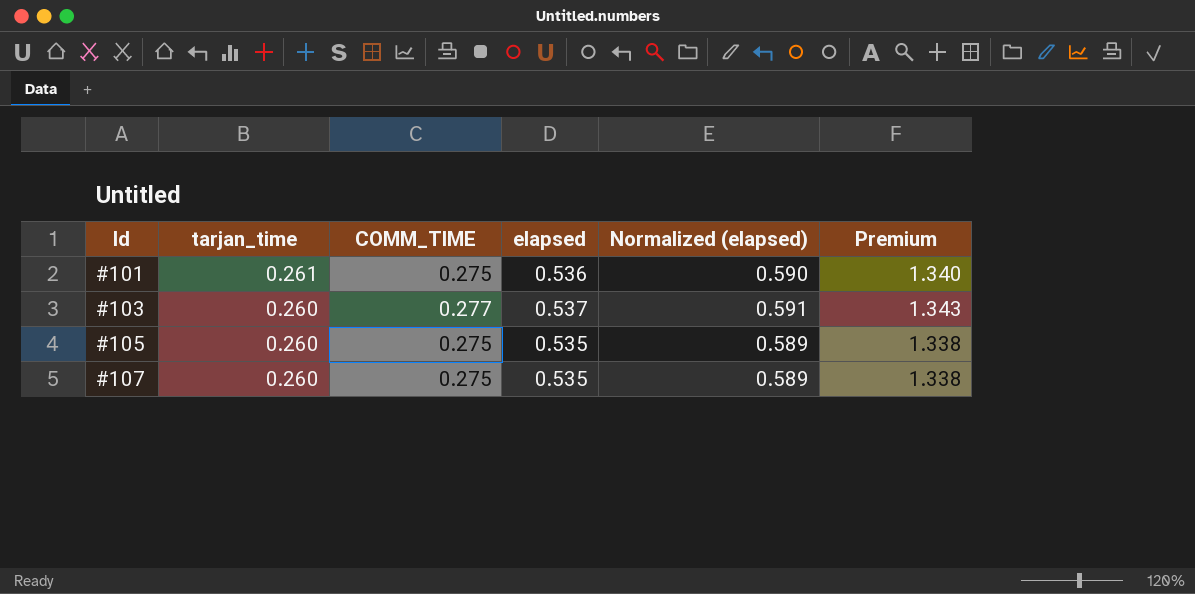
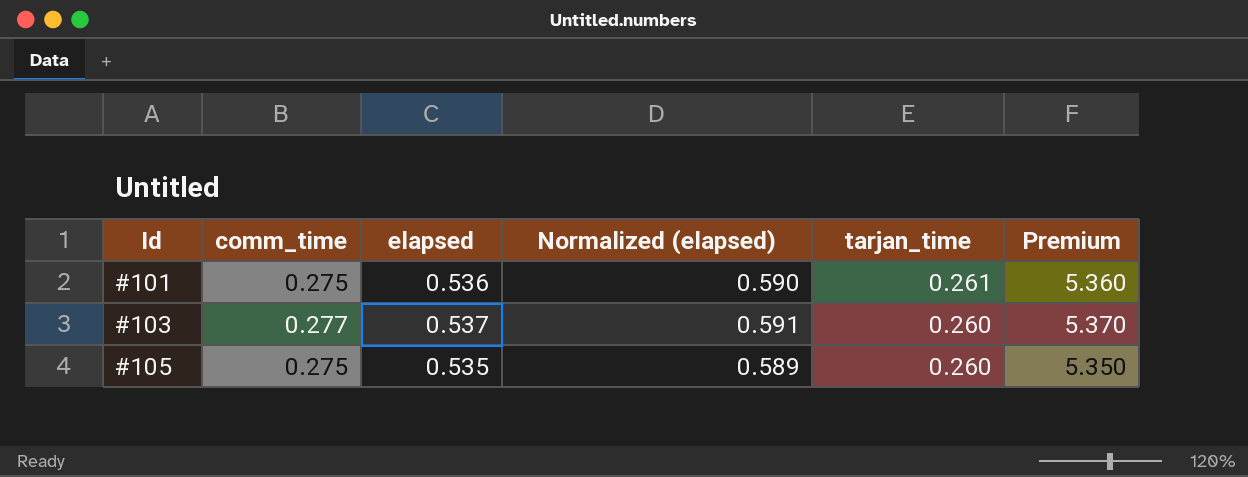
column name: COMM_TIME -> comm_time
column tarjan_time | position: 2 -> 5
column Premium | formula: [elapsed] * 2.5 -> [elapsed] * 10
row #107: 0.260 | 0.275 | 0.535 | 0.589 | 1.338 -> none

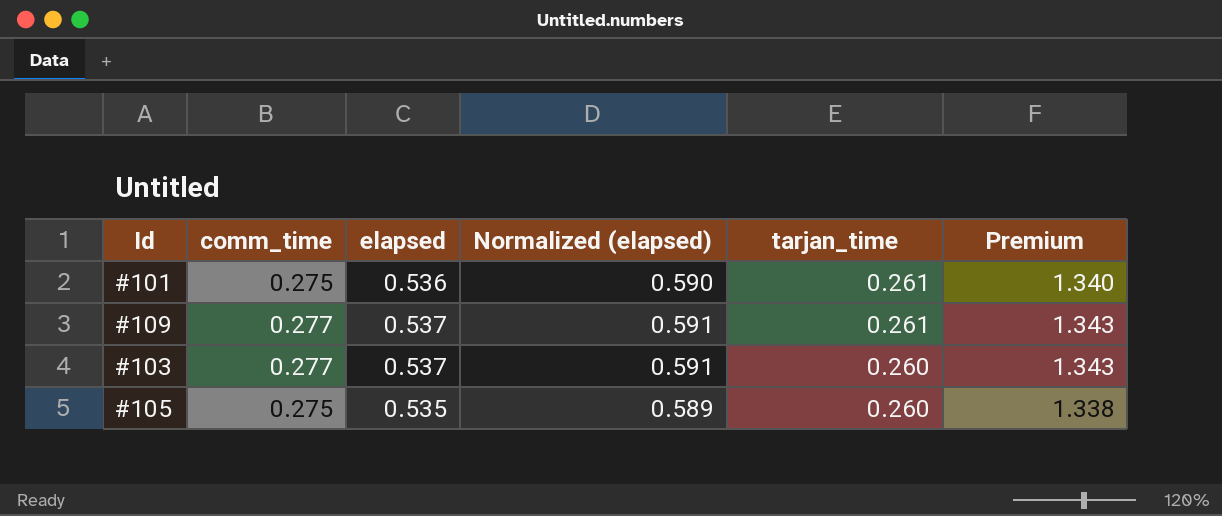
column Premium | formula: [elapsed] * 10 -> [elapsed] * 2.5
row #109: none -> 0.277 | 0.537 | 0.591 | 0.261 | 1.343

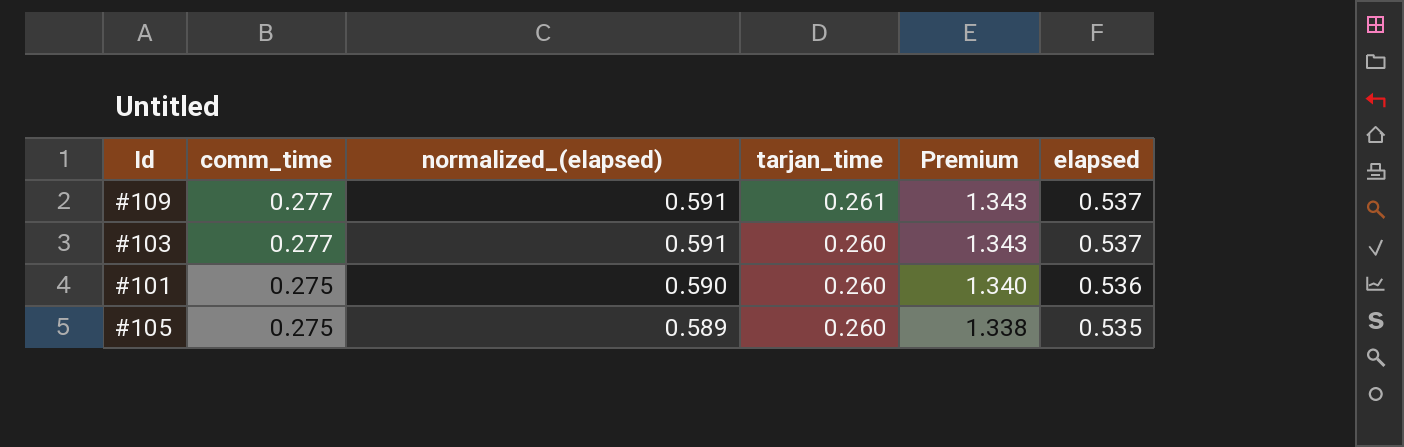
row order: tarjan_time descending -> comm_time descending
column name: Normalized (elapsed) -> normalized_(elapsed)
column elapsed | position: 3 -> 6
#101 | tarjan_time: 0.261 -> 0.260

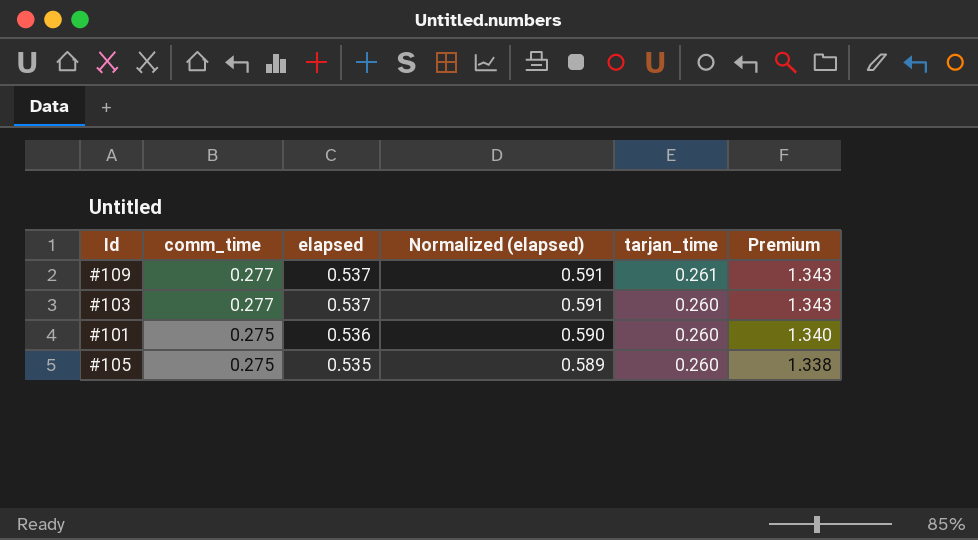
column elapsed | position: 6 -> 3
column name: normalized_(elapsed) -> Normalized (elapsed)

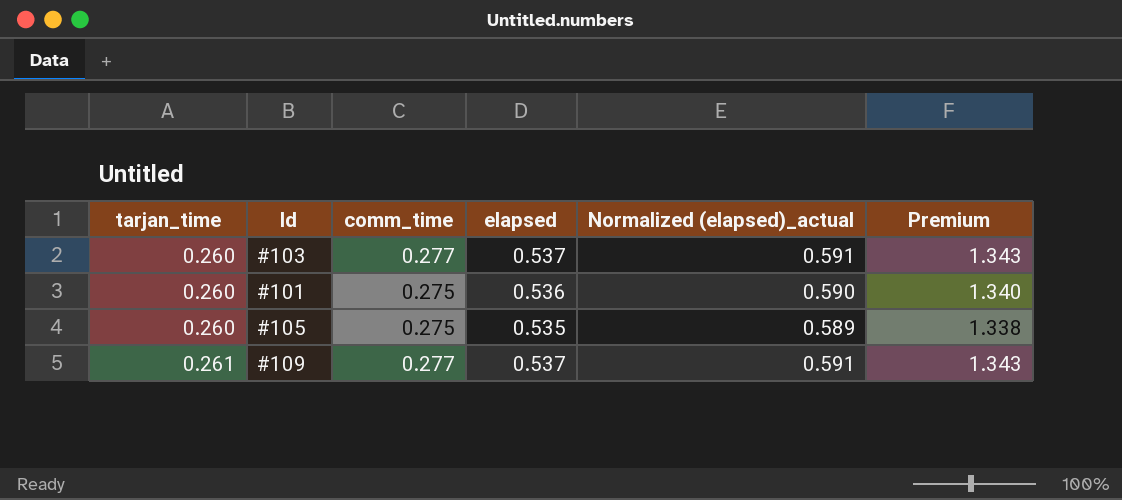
row order: comm_time descending -> tarjan_time ascending
column tarjan_time | position: 5 -> 1
column name: Normalized (elapsed) -> Normalized (elapsed)_actual

